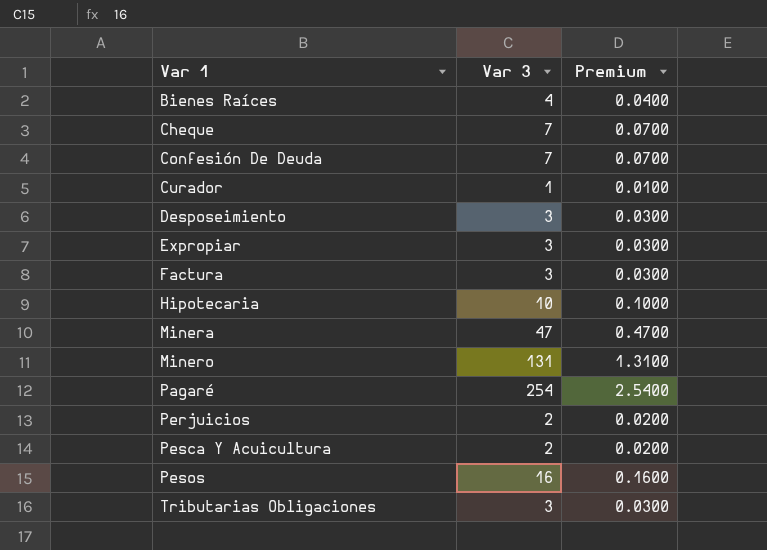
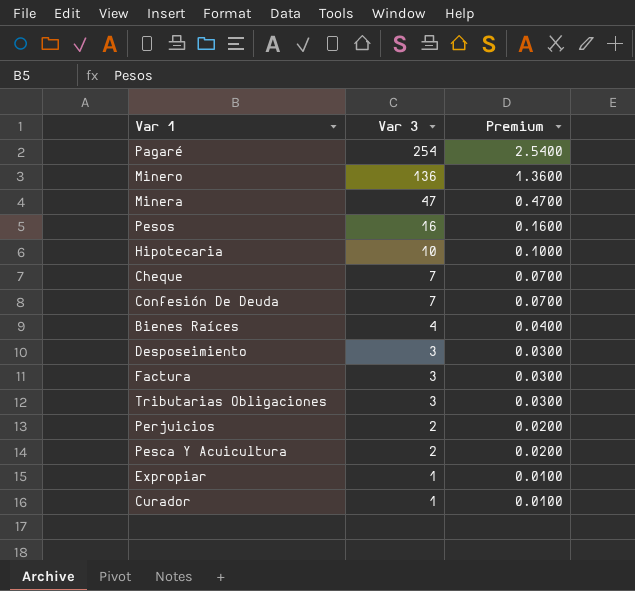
row order: Var 1 ascending -> Var 3 descending
Minero | Var 3: 131 -> 136
Minero | Premium: 1.3100 -> 1.3600
Expropiar | Var 3: 3 -> 1
Expropiar | Premium: 0.0300 -> 0.0100

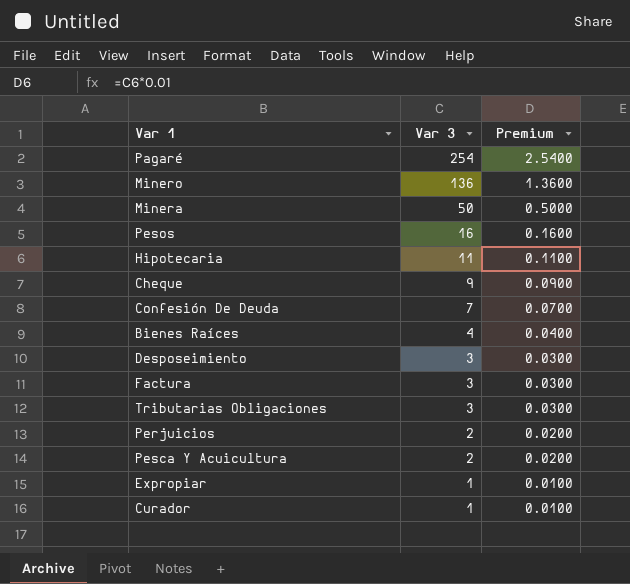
Minera | Var 3: 47 -> 50
Minera | Premium: 0.4700 -> 0.5000
Hipotecaria | Var 3: 10 -> 11
Hipotecaria | Premium: 0.1000 -> 0.1100
Cheque | Var 3: 7 -> 9
Cheque | Premium: 0.0700 -> 0.0900

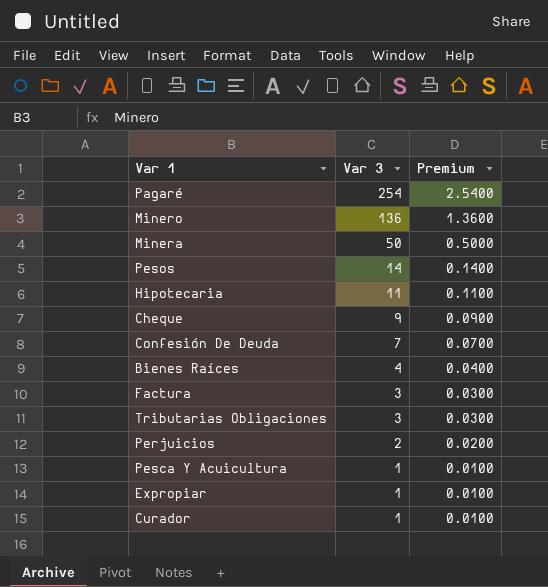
row Desposeimiento: 3 | 0.0300 -> none
Pesos | Var 3: 16 -> 14
Pesos | Premium: 0.1600 -> 0.1400
Pesca Y Acuicultura | Var 3: 2 -> 1
Pesca Y Acuicultura | Premium: 0.0200 -> 0.0100

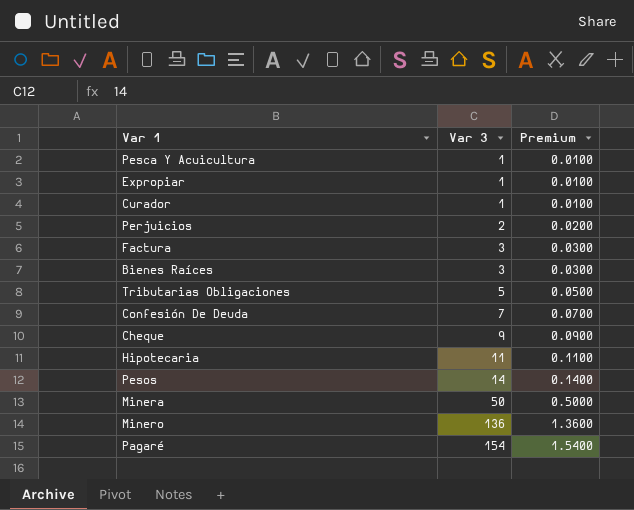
row order: Var 3 descending -> Var 3 ascending
Bienes Raíces | Var 3: 4 -> 3
Bienes Raíces | Premium: 0.0400 -> 0.0300
Tributarias Obligaciones | Var 3: 3 -> 5
Tributarias Obligaciones | Premium: 0.0300 -> 0.0500
Pagaré | Var 3: 254 -> 154
Pagaré | Premium: 2.5400 -> 1.5400

